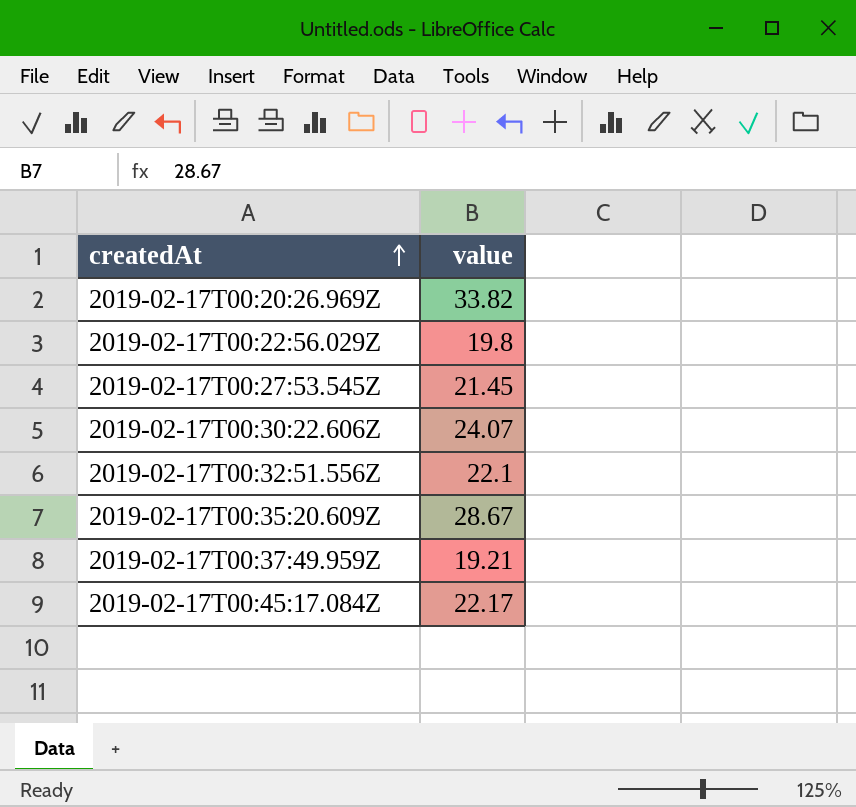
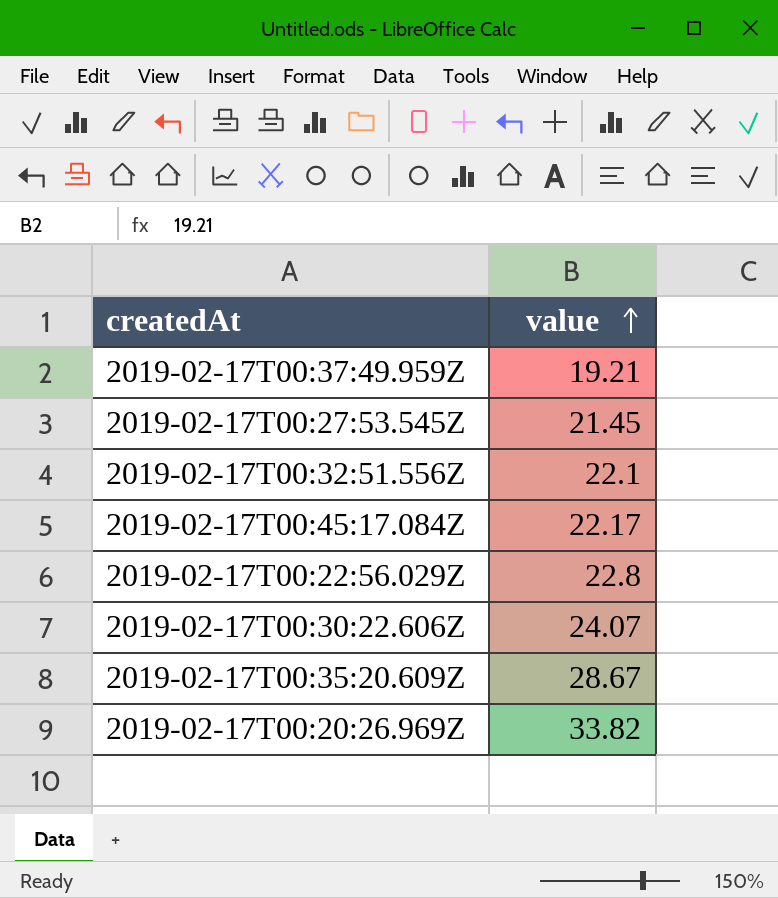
row order: createdAt ascending -> value ascending
2019-02-17T00:22:56.029Z | value: 19.8 -> 22.8

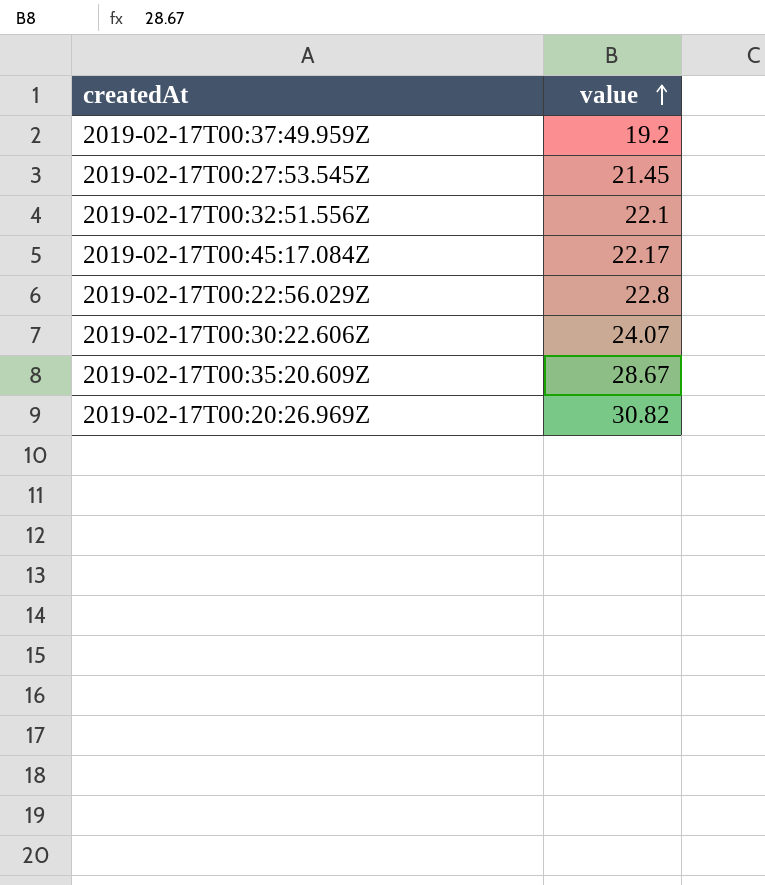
2019-02-17T00:37:49.959Z | value: 19.21 -> 19.2
2019-02-17T00:20:26.969Z | value: 33.82 -> 30.82

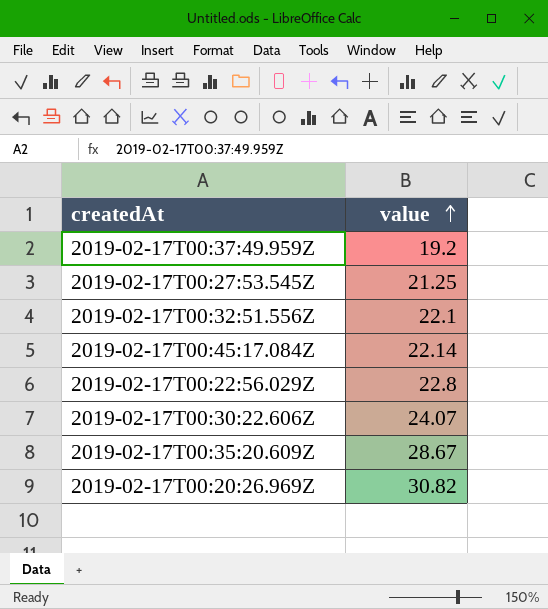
2019-02-17T00:27:53.545Z | value: 21.45 -> 21.25
2019-02-17T00:45:17.084Z | value: 22.17 -> 22.14

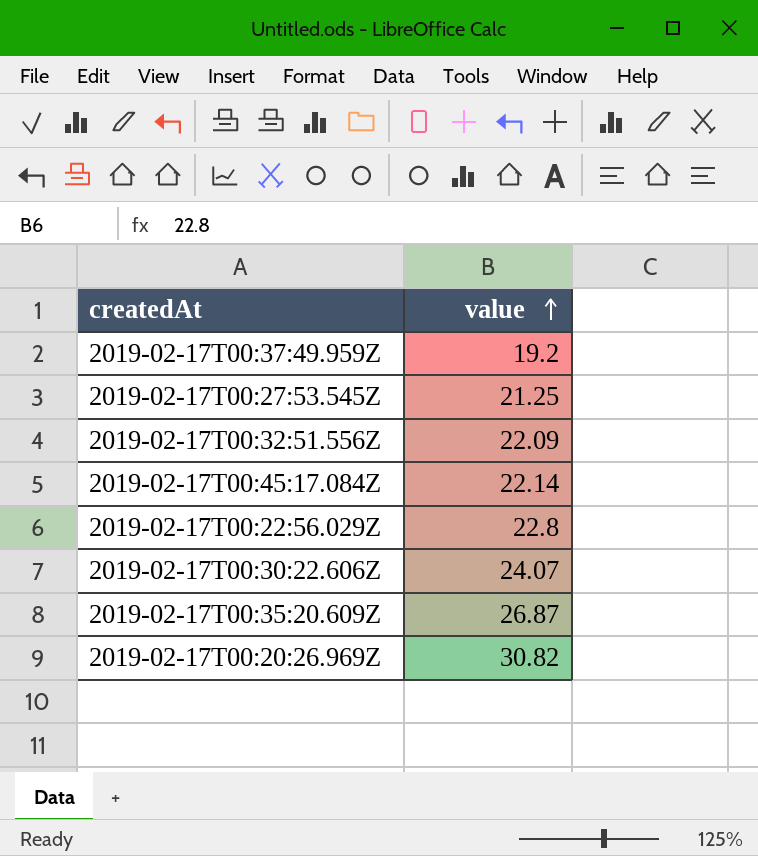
2019-02-17T00:32:51.556Z | value: 22.1 -> 22.09
2019-02-17T00:35:20.609Z | value: 28.67 -> 26.87

